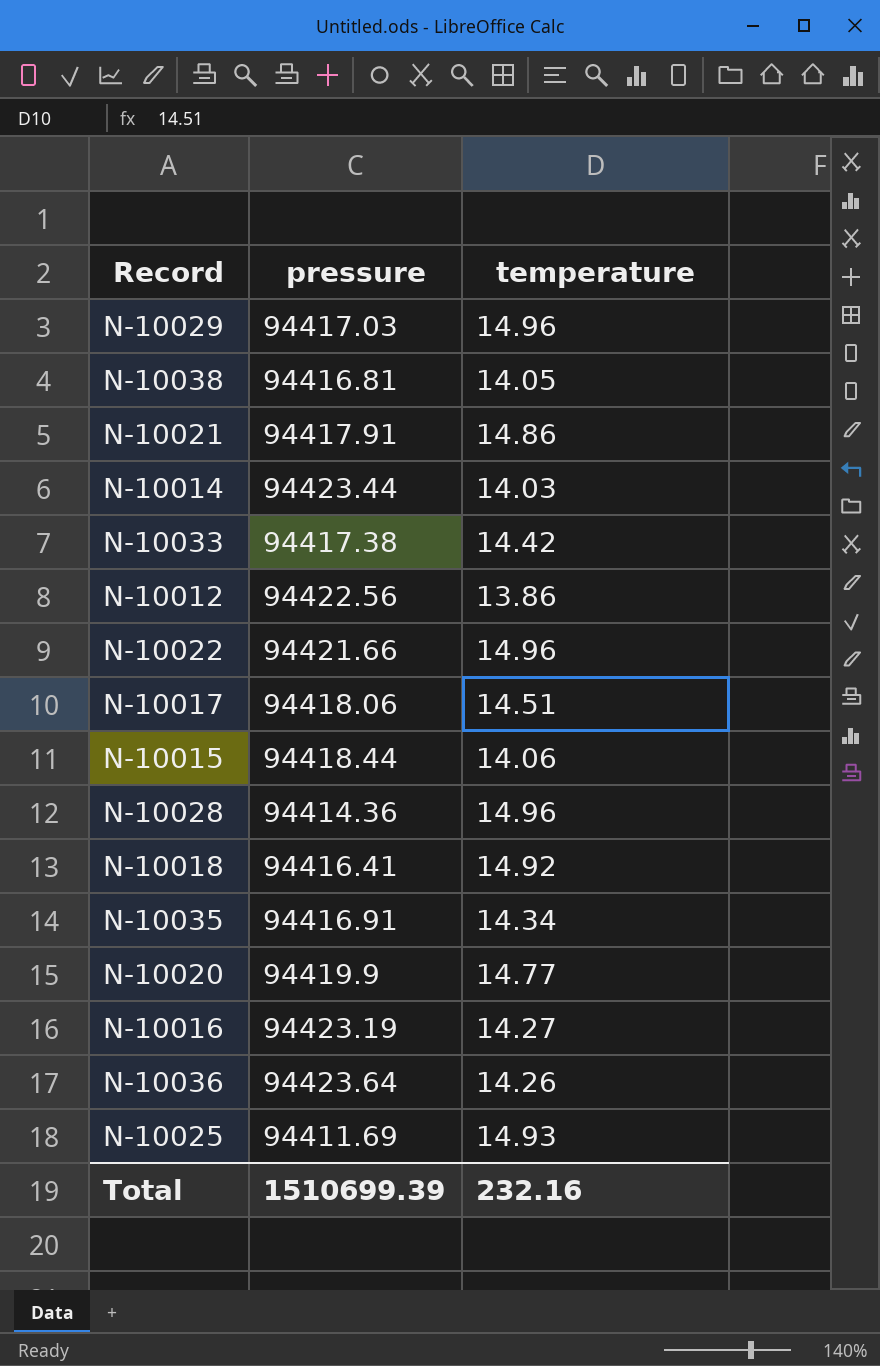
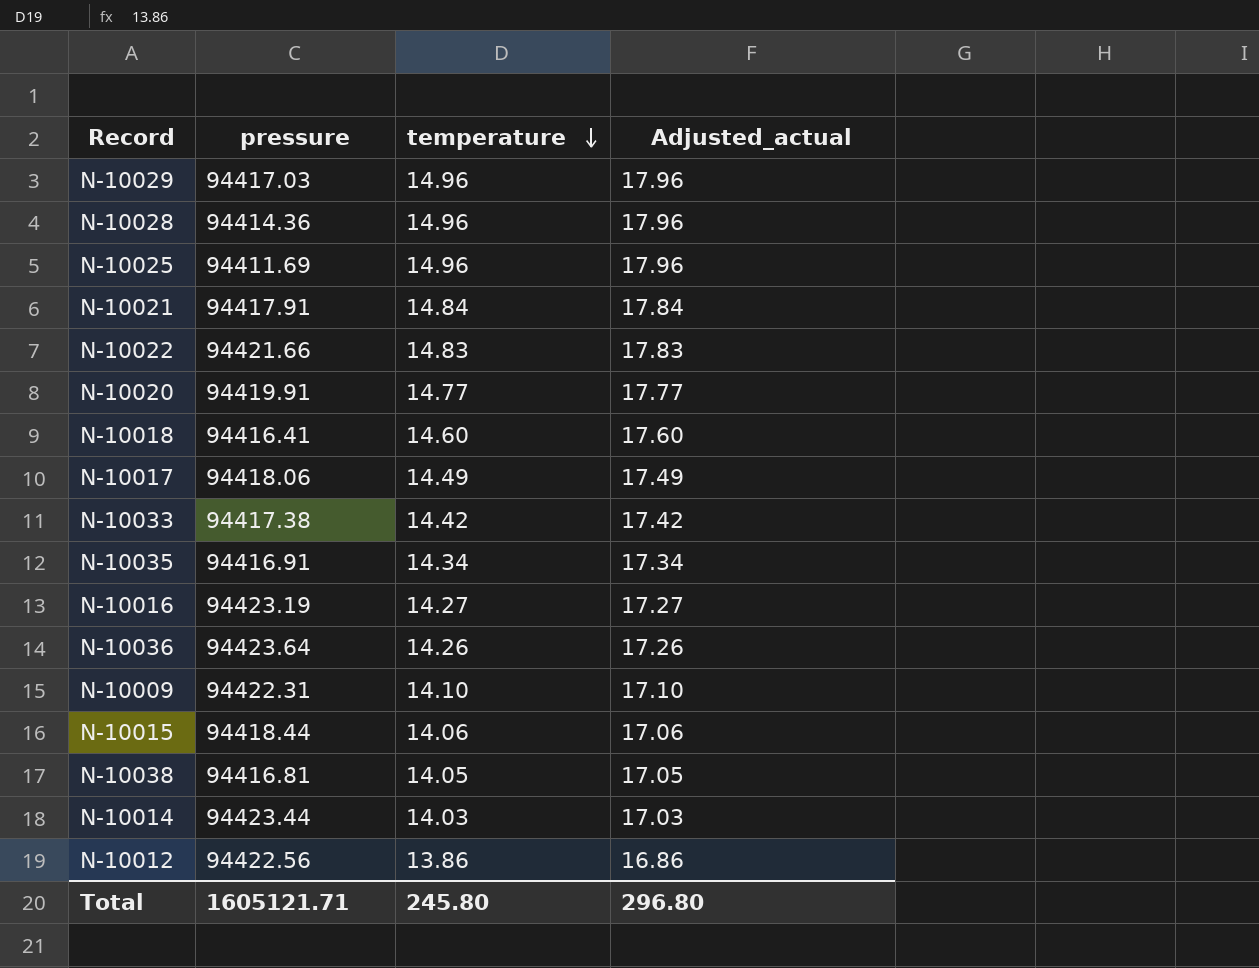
row order: none -> temperature descending
column Adjusted_actual | formula: none -> [temperature] + 3
N-10025 | temperature: 14.93 -> 14.96
N-10021 | temperature: 14.86 -> 14.84
N-10022 | temperature: 14.96 -> 14.83
N-10020 | pressure: 94419.9 -> 94419.91
N-10018 | temperature: 14.92 -> 14.60
N-10017 | temperature: 14.51 -> 14.49
row N-10009: none -> 94422.31 | 14.10 | 17.10
Total | pressure: 1510699.39 -> 1605121.71
Total | temperature: 232.16 -> 245.80

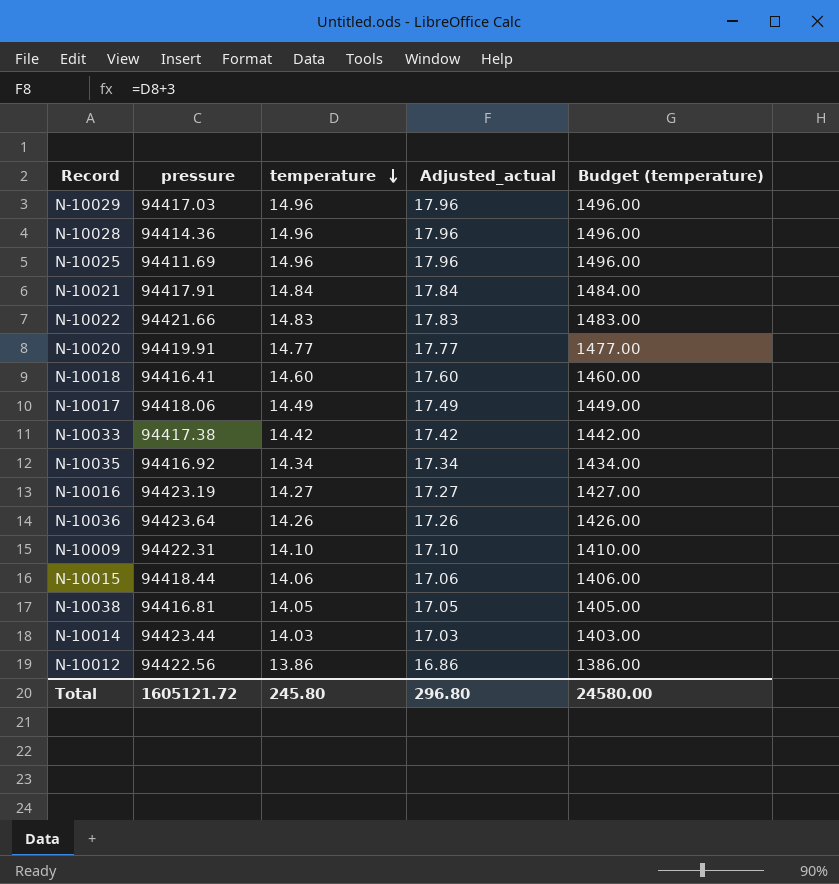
column Budget (temperature) | formula: none -> [temperature] * 100
N-10035 | pressure: 94416.91 -> 94416.92
Total | pressure: 1605121.71 -> 1605121.72

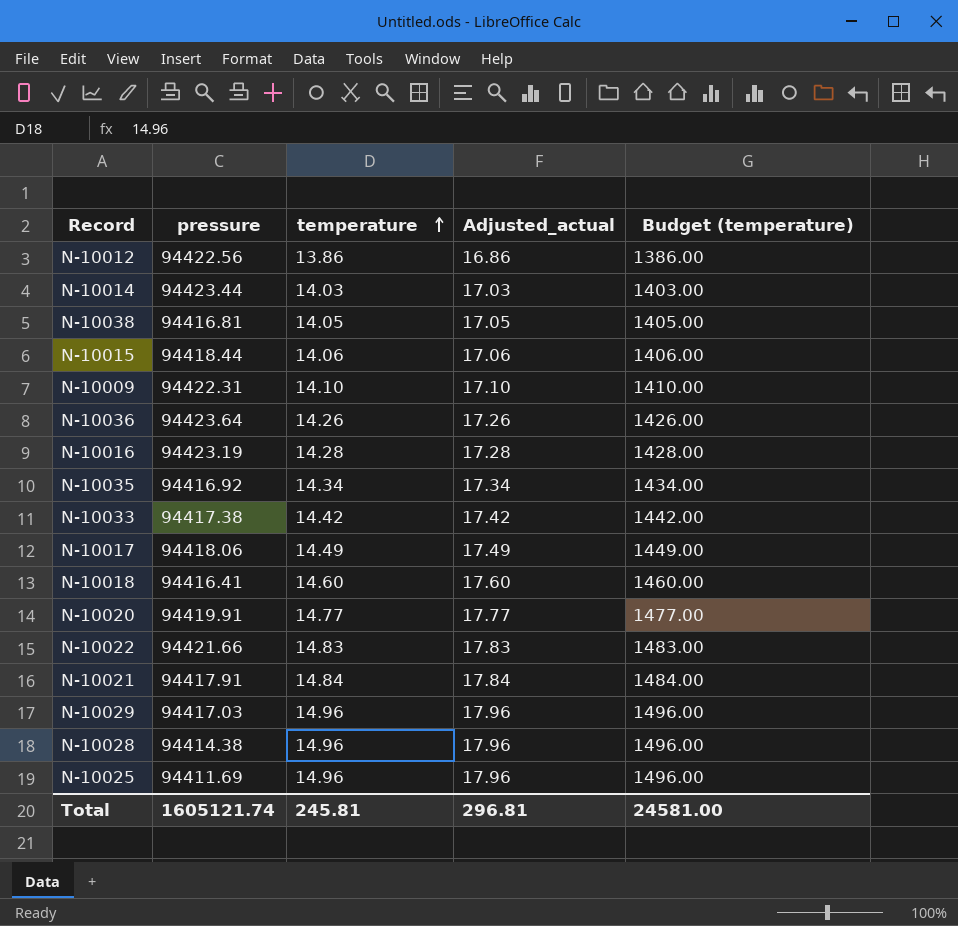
row order: temperature descending -> temperature ascending
N-10016 | temperature: 14.27 -> 14.28
N-10016 | Adjusted_actual: 17.27 -> 17.28
N-10016 | Budget (temperature): 1427.00 -> 1428.00
N-10028 | pressure: 94414.36 -> 94414.38
Total | pressure: 1605121.72 -> 1605121.74
Total | temperature: 245.80 -> 245.81
Total | Adjusted_actual: 296.80 -> 296.81
Total | Budget (temperature): 24580.00 -> 24581.00

